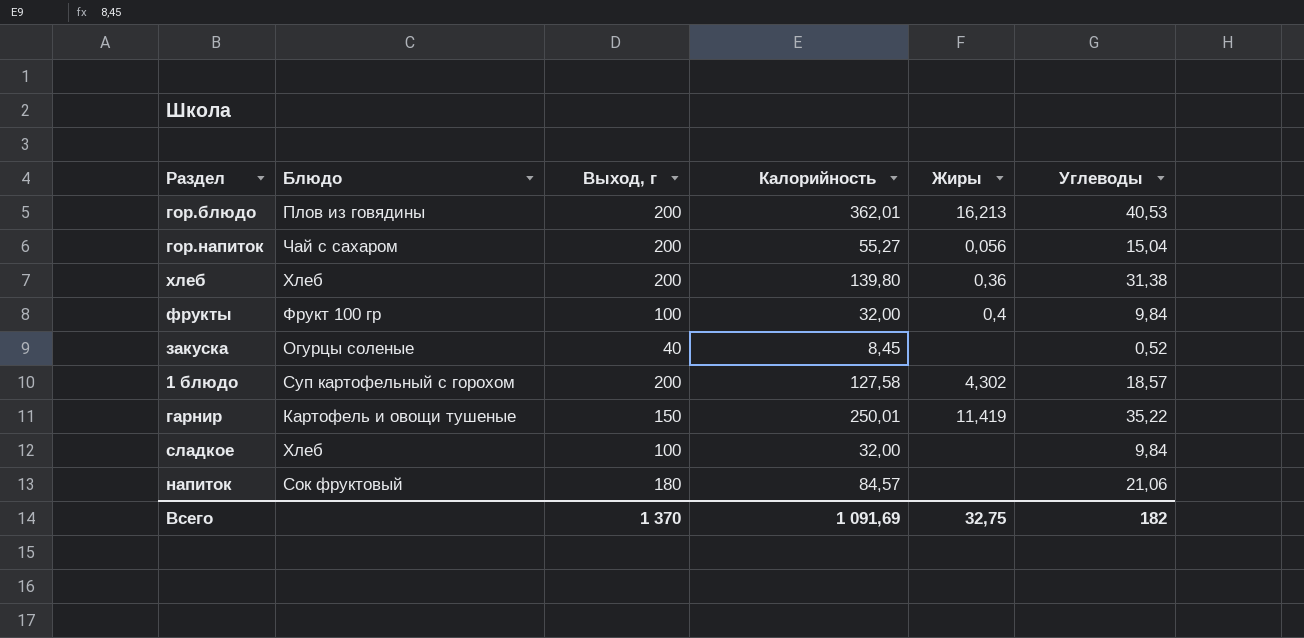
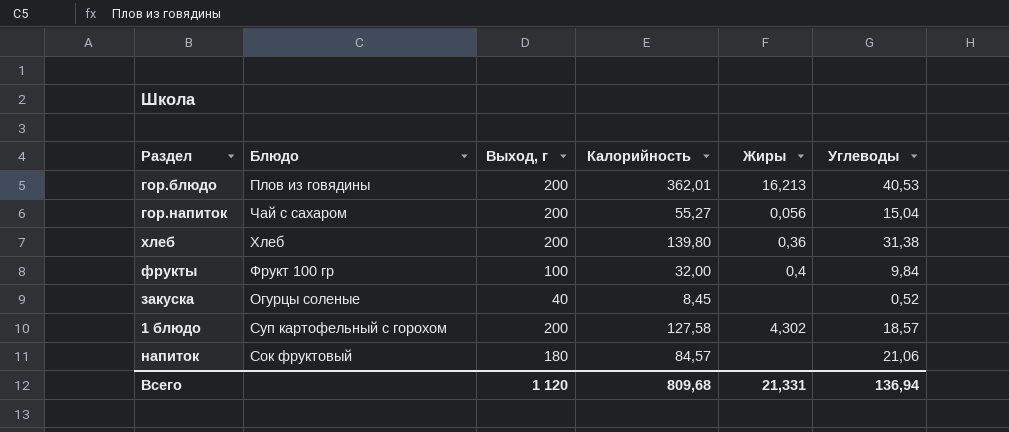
row гарнир: Картофель и овощи тушеные | 150 | 250,01 | 11,419 | 35,22 -> none
row сладкое: Хлеб | 100 | 32,00 | none | 9,84 -> none
Всего | Выход, г: 1 370 -> 1 120
Всего | Калорийность: 1 091,69 -> 809,68
Всего | Жиры: 32,75 -> 21,331
Всего | Углеводы: 182 -> 136,94

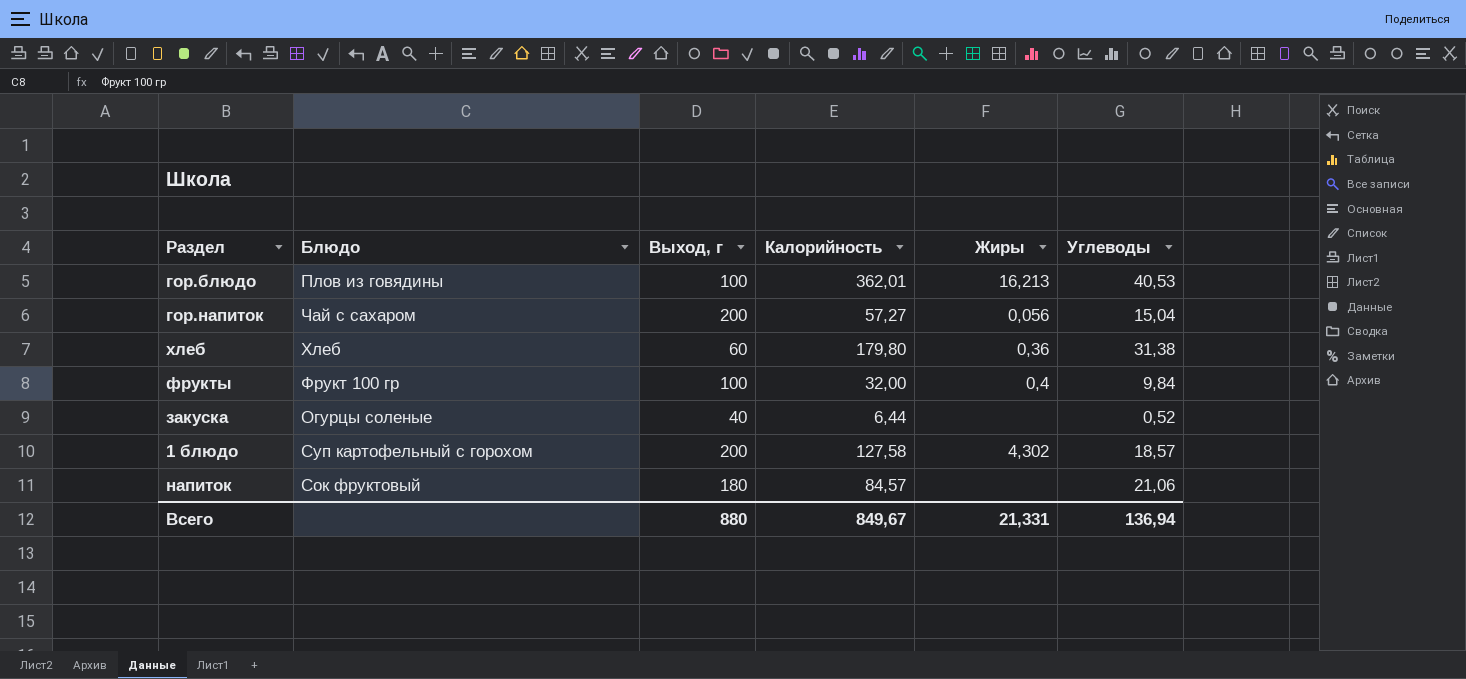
гор.блюдо | Выход, г: 200 -> 100
гор.напиток | Калорийность: 55,27 -> 57,27
хлеб | Выход, г: 200 -> 60
хлеб | Калорийность: 139,80 -> 179,80
закуска | Калорийность: 8,45 -> 6,44
Всего | Выход, г: 1 120 -> 880
Всего | Калорийность: 809,68 -> 849,67

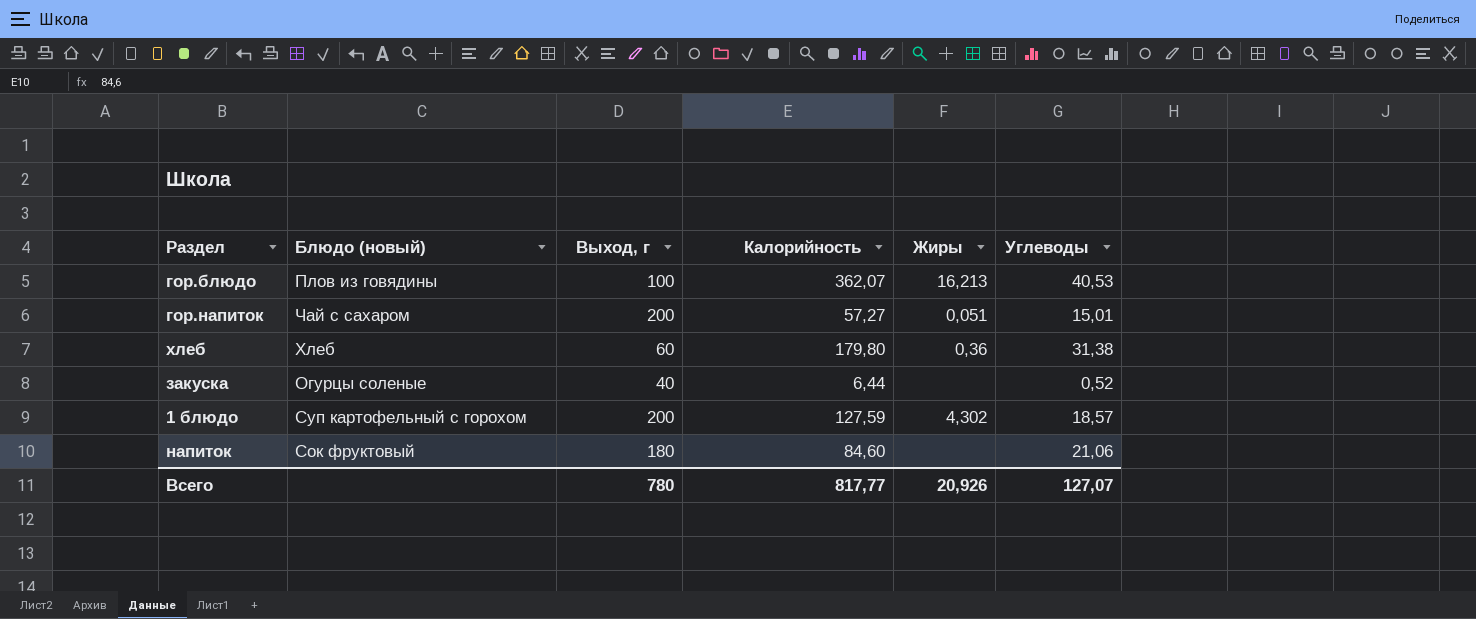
column name: Блюдо -> Блюдо (новый)
row фрукты: Фрукт 100 гр | 100 | 32,00 | 0,4 | 9,84 -> none
гор.блюдо | Калорийность: 362,01 -> 362,07
гор.напиток | Жиры: 0,056 -> 0,051
гор.напиток | Углеводы: 15,04 -> 15,01
1 блюдо | Калорийность: 127,58 -> 127,59
напиток | Калорийность: 84,57 -> 84,60
Всего | Выход, г: 880 -> 780
Всего | Калорийность: 849,67 -> 817,77
Всего | Жиры: 21,331 -> 20,926
Всего | Углеводы: 136,94 -> 127,07

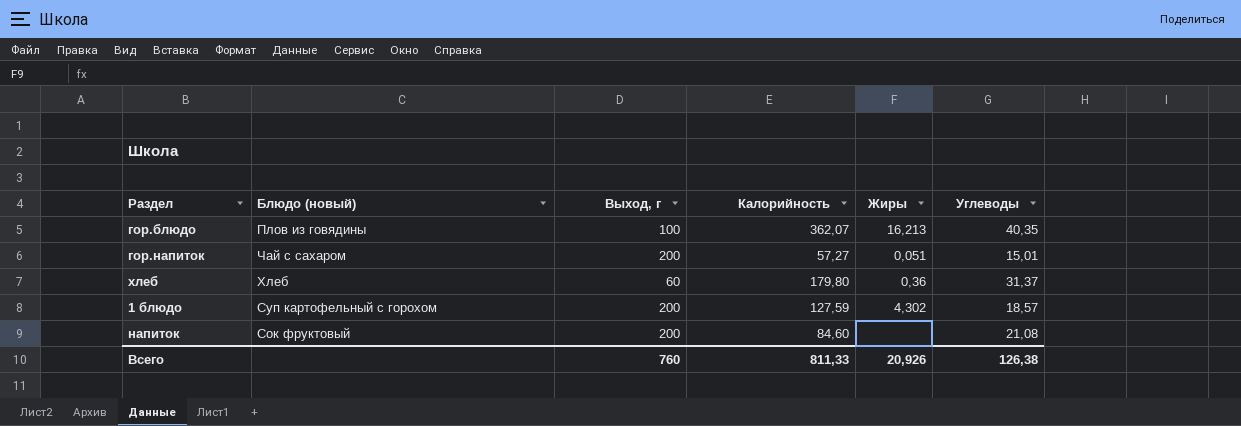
row закуска: Огурцы соленые | 40 | 6,44 | none | 0,52 -> none
гор.блюдо | Углеводы: 40,53 -> 40,35
хлеб | Углеводы: 31,38 -> 31,37
напиток | Выход, г: 180 -> 200
напиток | Углеводы: 21,06 -> 21,08
Всего | Выход, г: 780 -> 760
Всего | Калорийность: 817,77 -> 811,33
Всего | Углеводы: 127,07 -> 126,38

